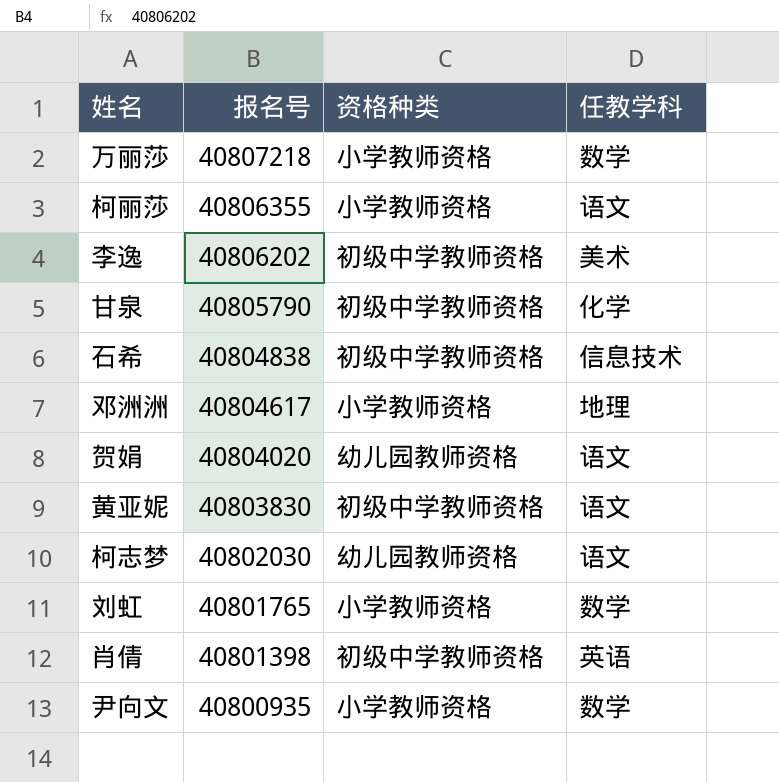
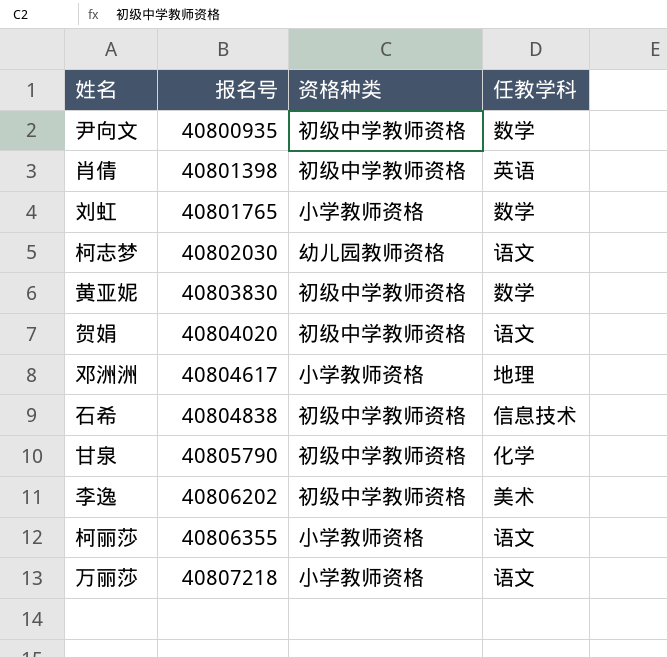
row order: 报名号 descending -> 报名号 ascending
尹向文 | 资格种类: 小学教师资格 -> 初级中学教师资格
黄亚妮 | 任教学科: 语文 -> 数学
贺娟 | 资格种类: 幼儿园教师资格 -> 初级中学教师资格
万丽莎 | 任教学科: 数学 -> 语文

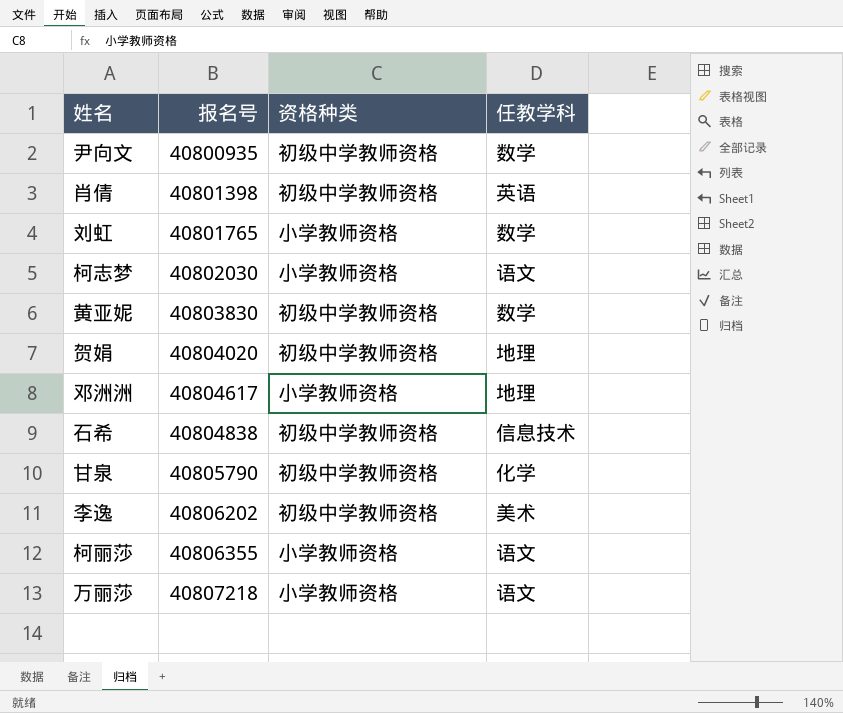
柯志梦 | 资格种类: 幼儿园教师资格 -> 小学教师资格
贺娟 | 任教学科: 语文 -> 地理

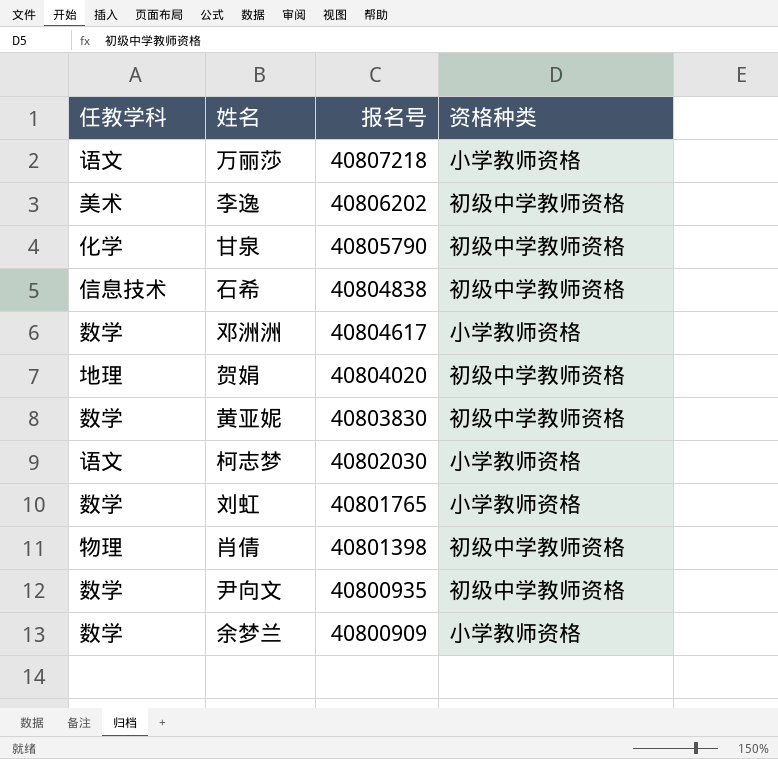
row order: 报名号 ascending -> 报名号 descending
column 任教学科 | position: 4 -> 1
row 柯丽莎: 40806355 | 小学教师资格 | 语文 -> none
邓洲洲 | 任教学科: 地理 -> 数学
肖倩 | 任教学科: 英语 -> 物理
row 余梦兰: none -> 数学 | 40800909 | 小学教师资格

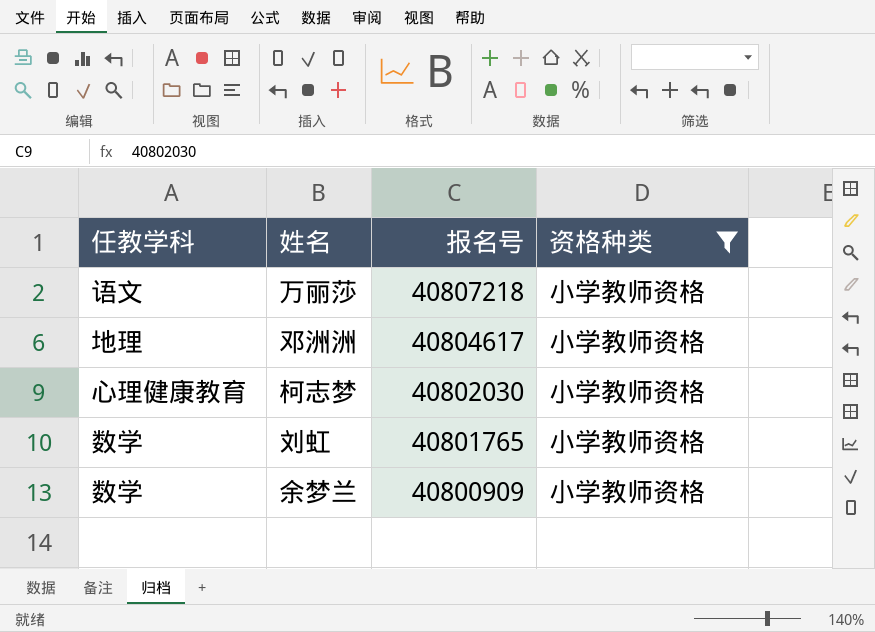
filter: none -> 资格种类 = 小学教师资格
邓洲洲 | 任教学科: 数学 -> 地理
柯志梦 | 任教学科: 语文 -> 心理健康教育

